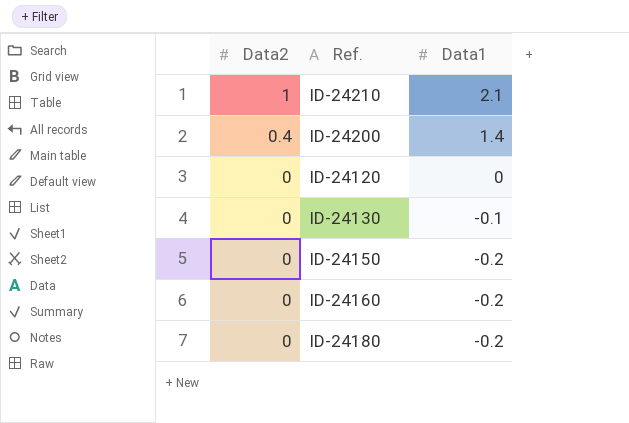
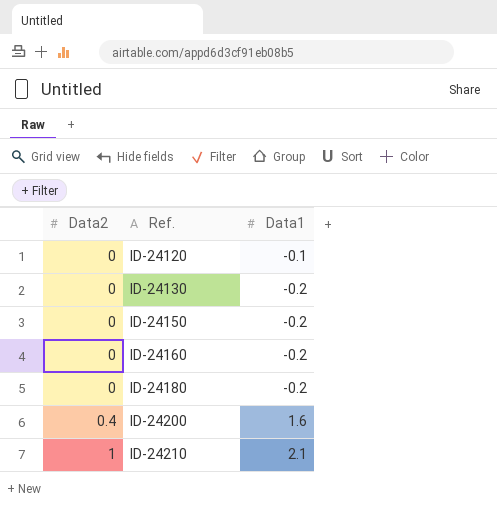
row order: Data2 descending -> Data2 ascending
ID-24120 | Data1: 0 -> -0.1
ID-24130 | Data1: -0.1 -> -0.2
ID-24200 | Data1: 1.4 -> 1.6

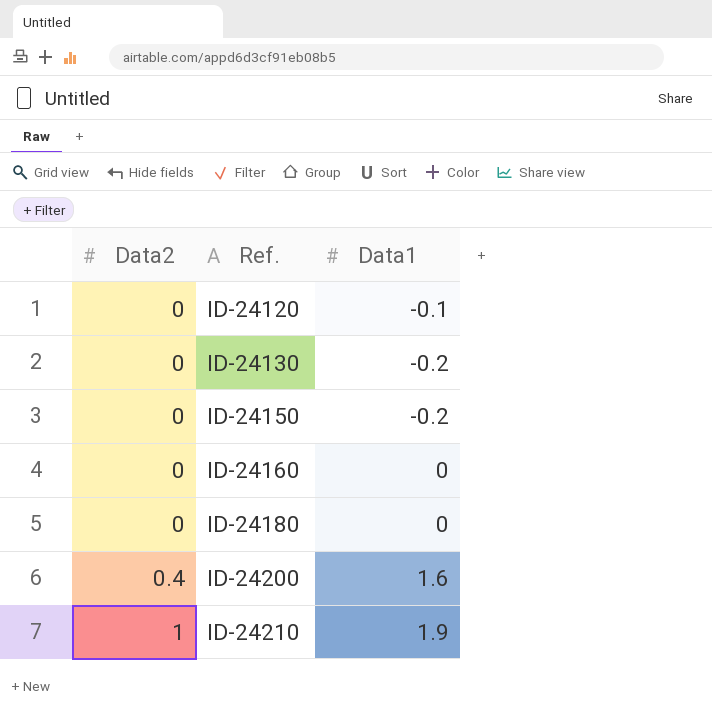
ID-24160 | Data1: -0.2 -> 0
ID-24180 | Data1: -0.2 -> 0
ID-24210 | Data1: 2.1 -> 1.9

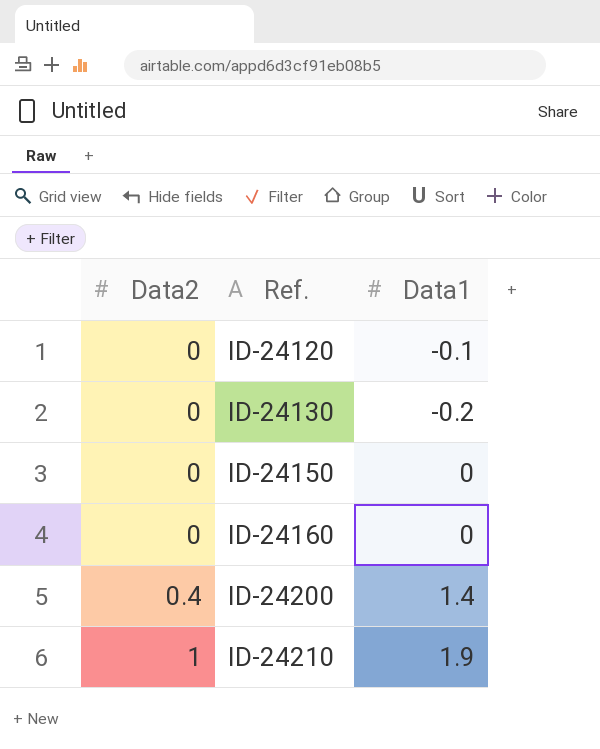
row ID-24180: 0 | 0 -> none
ID-24150 | Data1: -0.2 -> 0
ID-24200 | Data1: 1.6 -> 1.4

